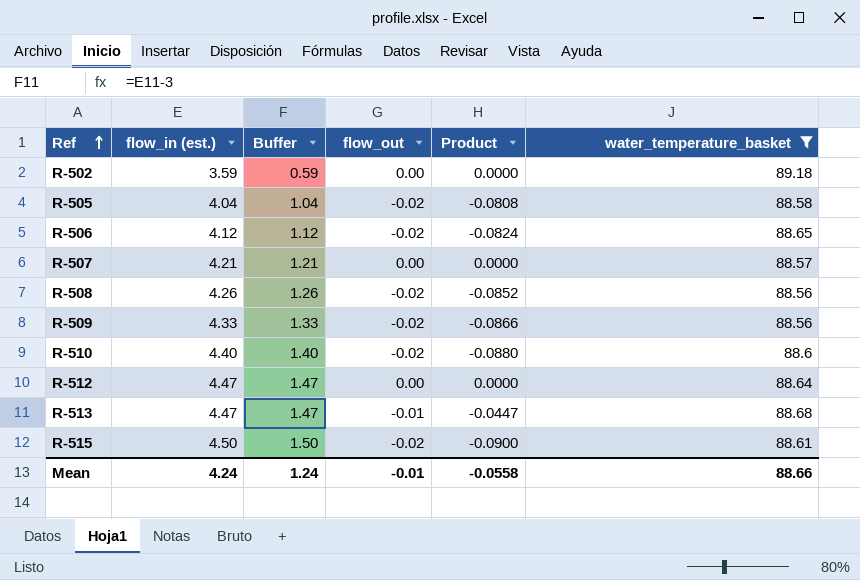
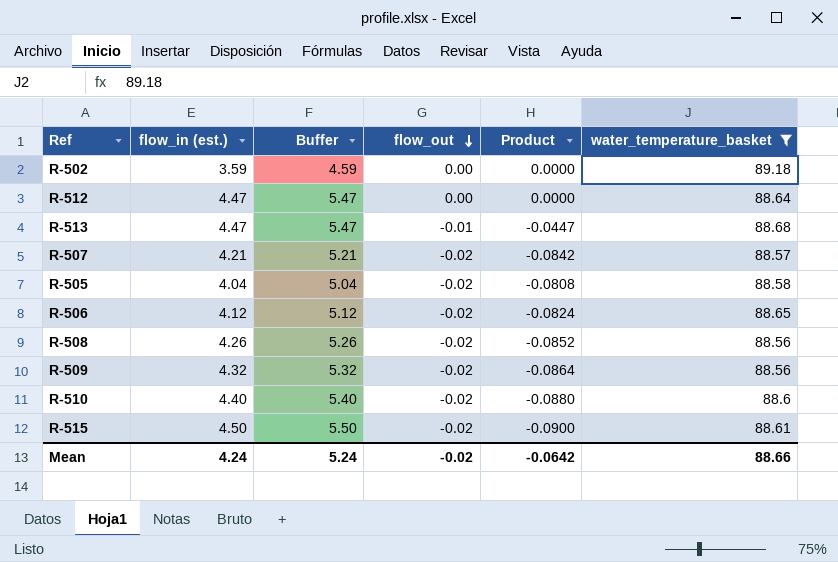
row order: Ref ascending -> flow_out descending
column Buffer | formula: [flow_in (est.)] - 3 -> [flow_in (est.)] + 1
R-507 | flow_out: 0.00 -> -0.02
R-507 | Product: 0.0000 -> -0.0842
R-509 | flow_in (est.): 4.33 -> 4.32
R-509 | Product: -0.0866 -> -0.0864
Mean | Buffer: 1.24 -> 5.24
Mean | flow_out: -0.01 -> -0.02
Mean | Product: -0.0558 -> -0.0642

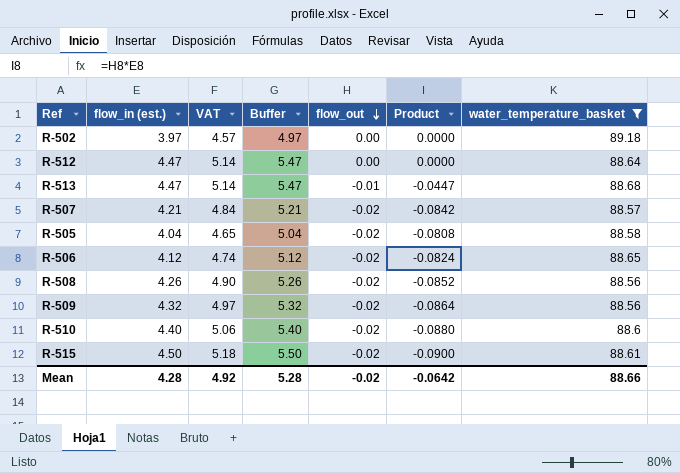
column VAT | formula: none -> [flow_in (est.)] * 1.15
R-502 | flow_in (est.): 3.59 -> 3.97
R-502 | Buffer: 4.59 -> 4.97
Mean | flow_in (est.): 4.24 -> 4.28
Mean | Buffer: 5.24 -> 5.28

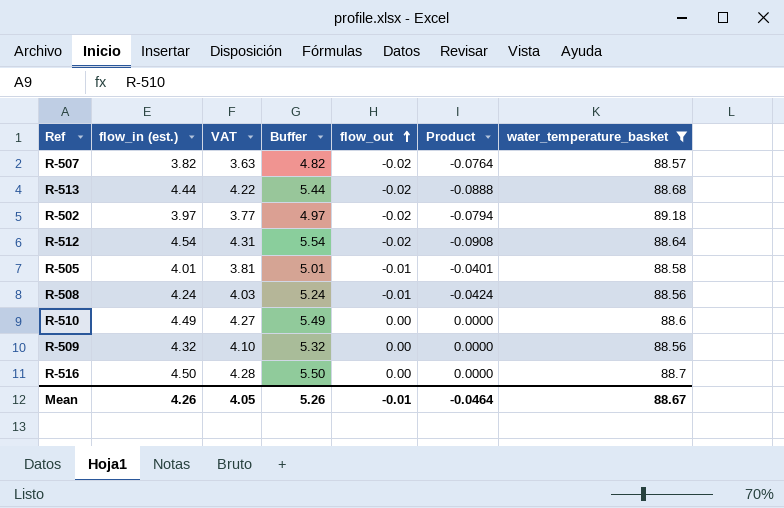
row order: flow_out descending -> flow_out ascending
column VAT | formula: [flow_in (est.)] * 1.15 -> [flow_in (est.)] * 0.95
row R-506: 4.12 | 4.74 | 5.12 | -0.02 | -0.0824 | 88.65 -> none
row R-515: 4.50 | 5.18 | 5.50 | -0.02 | -0.0900 | 88.61 -> none
R-507 | flow_in (est.): 4.21 -> 3.82
R-507 | Buffer: 5.21 -> 4.82
R-507 | Product: -0.0842 -> -0.0764
R-513 | flow_in (est.): 4.47 -> 4.44
R-513 | Buffer: 5.47 -> 5.44
R-513 | flow_out: -0.01 -> -0.02
R-513 | Product: -0.0447 -> -0.0888
R-502 | flow_out: 0.00 -> -0.02
R-502 | Product: 0.0000 -> -0.0794
R-512 | flow_in (est.): 4.47 -> 4.54
R-512 | Buffer: 5.47 -> 5.54
R-512 | flow_out: 0.00 -> -0.02
R-512 | Product: 0.0000 -> -0.0908
R-505 | flow_in (est.): 4.04 -> 4.01
R-505 | Buffer: 5.04 -> 5.01
R-505 | flow_out: -0.02 -> -0.01
R-505 | Product: -0.0808 -> -0.0401
R-508 | flow_in (est.): 4.26 -> 4.24
R-508 | Buffer: 5.26 -> 5.24
R-508 | flow_out: -0.02 -> -0.01
R-508 | Product: -0.0852 -> -0.0424
R-510 | flow_in (est.): 4.40 -> 4.49
R-510 | Buffer: 5.40 -> 5.49
R-510 | flow_out: -0.02 -> 0.00
R-510 | Product: -0.0880 -> 0.0000
R-509 | flow_out: -0.02 -> 0.00
R-509 | Product: -0.0864 -> 0.0000
row R-516: none -> 4.50 | 4.28 | 5.50 | 0.00 | 0.0000 | 88.7
Mean | flow_in (est.): 4.28 -> 4.26
Mean | VAT: 4.92 -> 4.05
Mean | Buffer: 5.28 -> 5.26
Mean | flow_out: -0.02 -> -0.01
Mean | Product: -0.0642 -> -0.0464
Mean | water_temperature_basket: 88.66 -> 88.67

